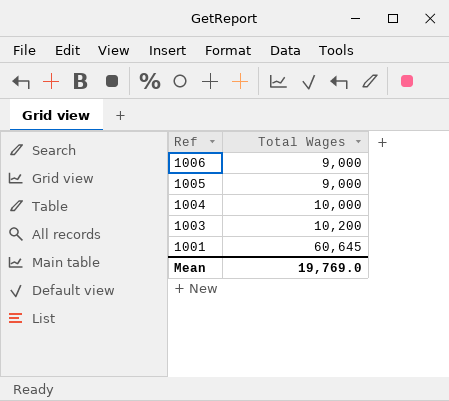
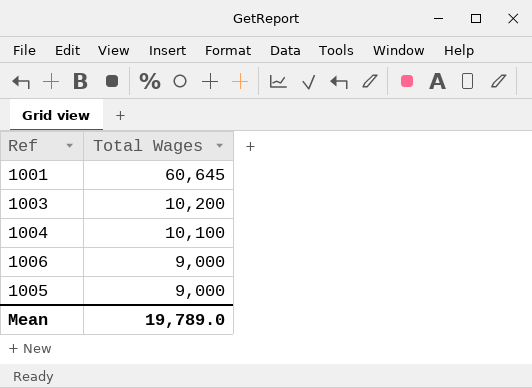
row order: Ref descending -> Total Wages descending
1004 | Total Wages: 10,000 -> 10,100
Mean | Total Wages: 19,769.0 -> 19,789.0

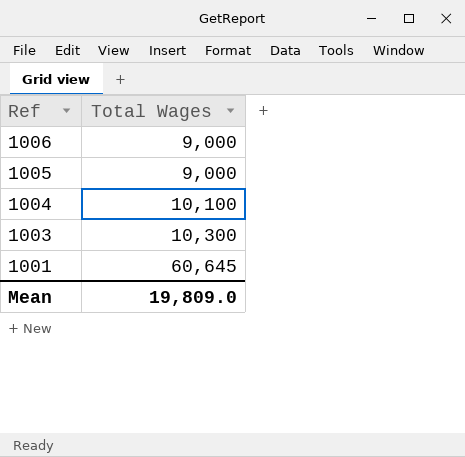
row order: Total Wages descending -> Ref descending
1003 | Total Wages: 10,200 -> 10,300
Mean | Total Wages: 19,789.0 -> 19,809.0

